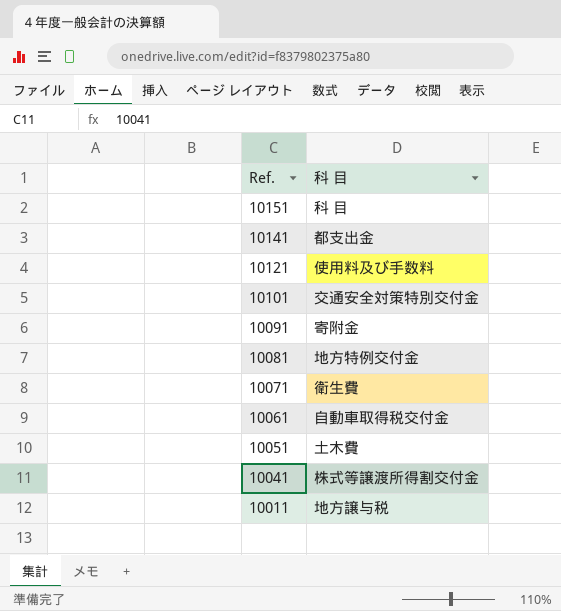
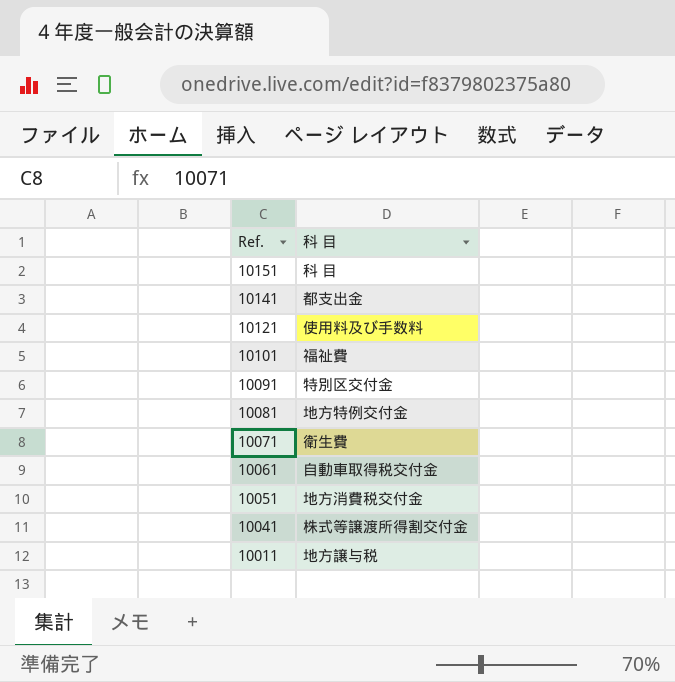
10101 | 科 目: 交通安全対策特別交付金 -> 福祉費
10091 | 科 目: 寄附金 -> 特別区交付金
10051 | 科 目: 土木費 -> 地方消費税交付金

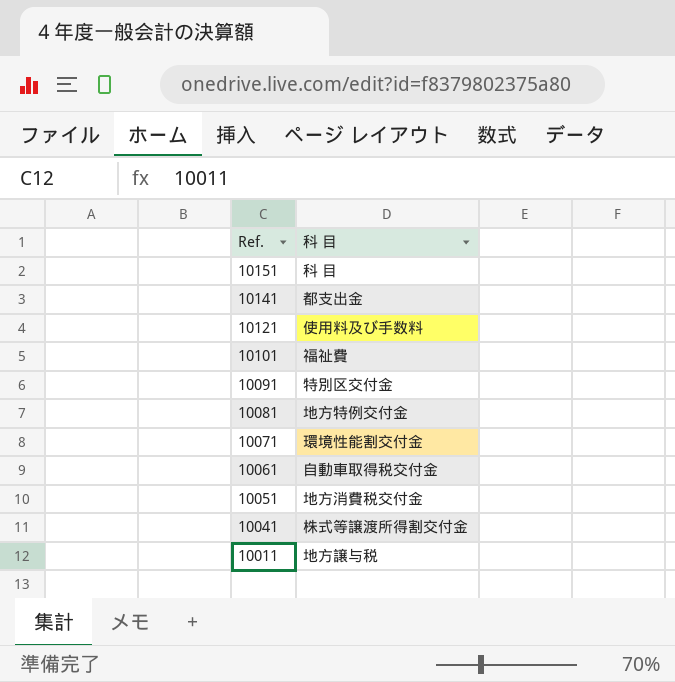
10071 | 科 目: 衛生費 -> 環境性能割交付金

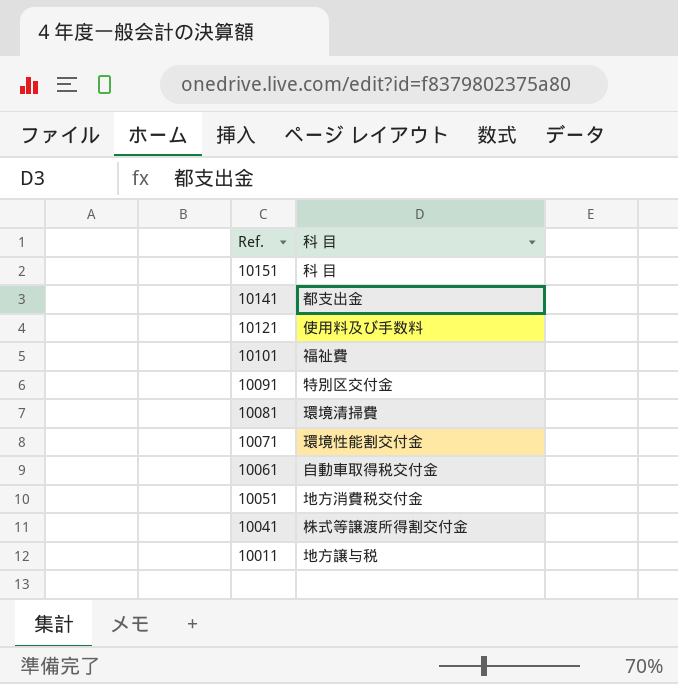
10081 | 科 目: 地方特例交付金 -> 環境清掃費

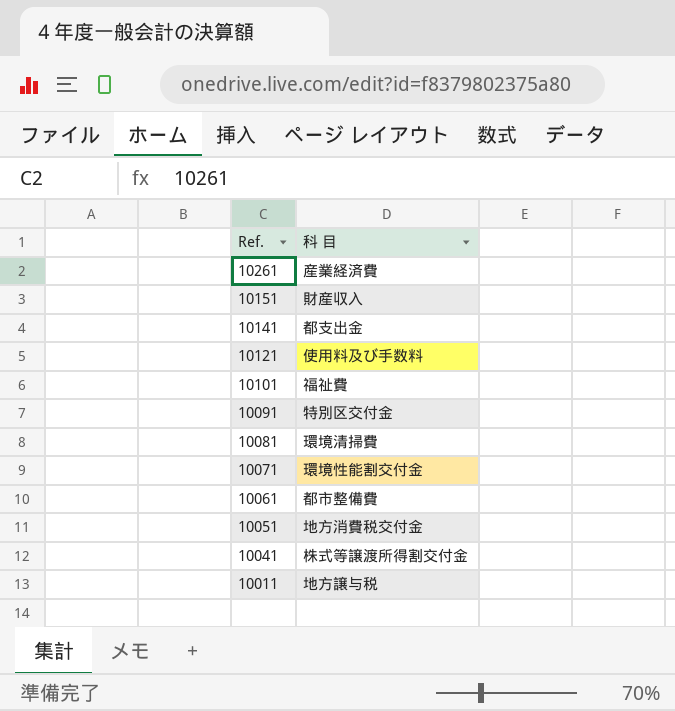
row 10261: none -> 産業経済費
10151 | 科 目: 科 目 -> 財産収入
10061 | 科 目: 自動車取得税交付金 -> 都市整備費

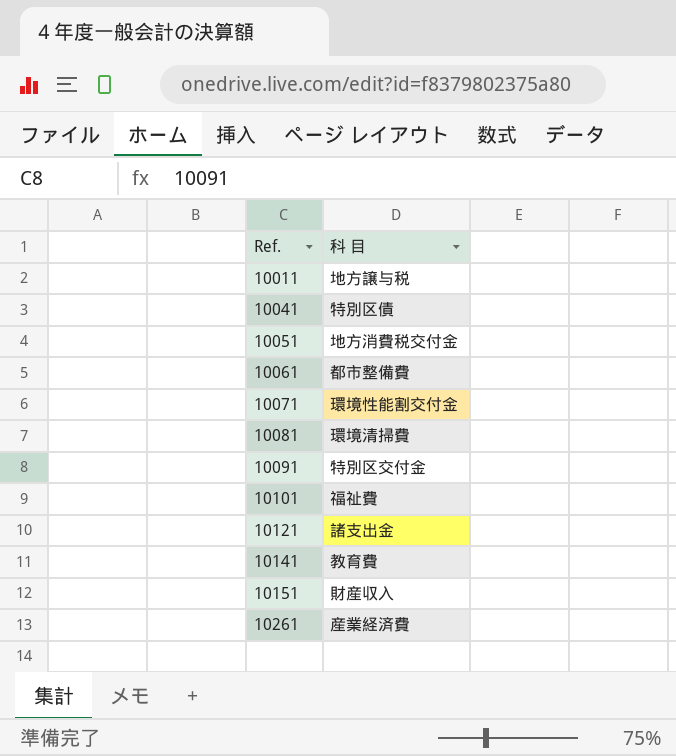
row order: Ref. descending -> Ref. ascending
10041 | 科 目: 株式等譲渡所得割交付金 -> 特別区債
10121 | 科 目: 使用料及び手数料 -> 諸支出金
10141 | 科 目: 都支出金 -> 教育費

